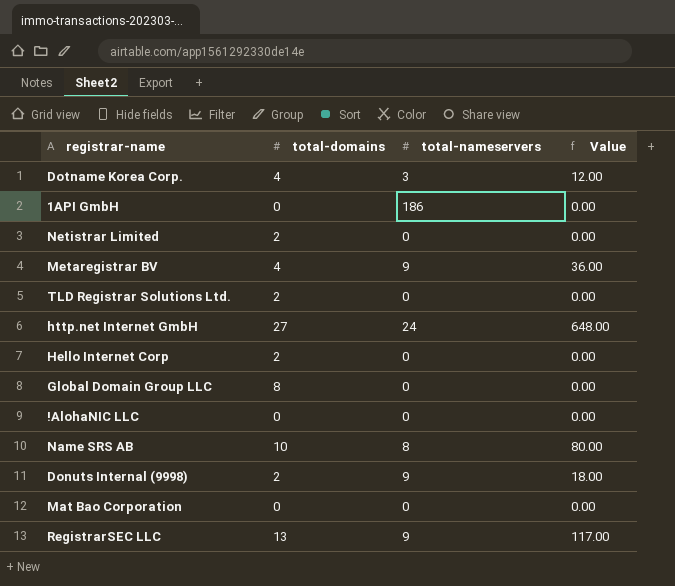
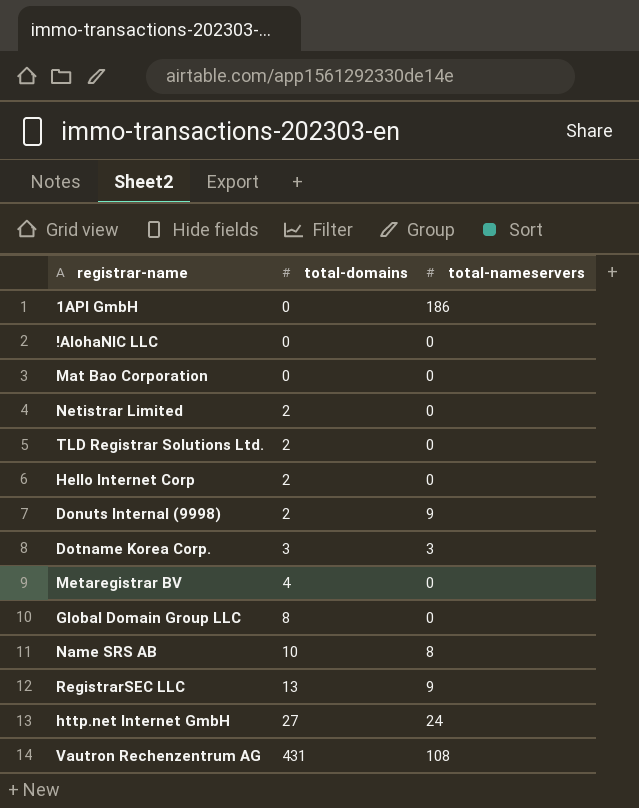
row order: none -> total-domains ascending
column Value | formula: [total-domains] * [total-nameservers] -> none
Dotname Korea Corp. | total-domains: 4 -> 3
Metaregistrar BV | total-nameservers: 9 -> 0
row Vautron Rechenzentrum AG: none -> 431 | 108

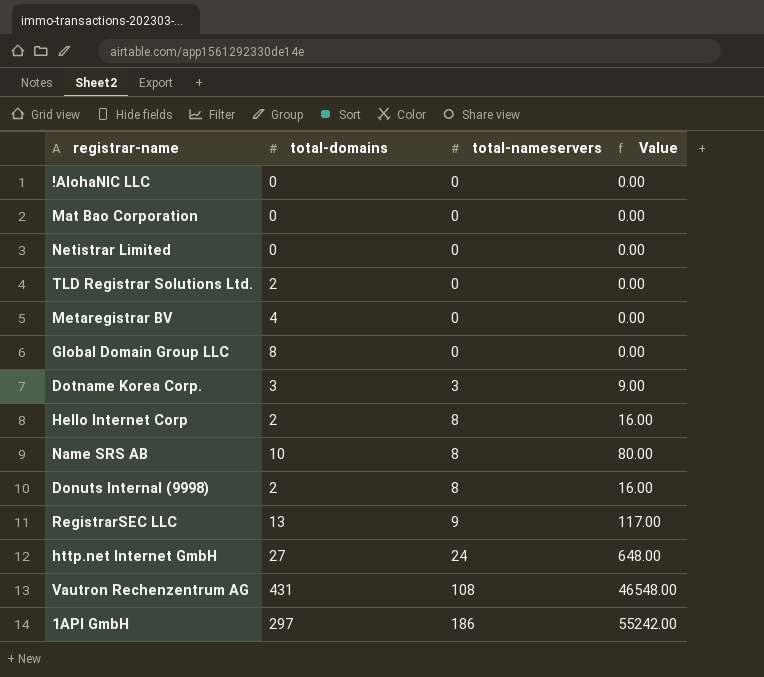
row order: total-domains ascending -> total-nameservers ascending
column Value | formula: none -> [total-domains] * [total-nameservers]
Netistrar Limited | total-domains: 2 -> 0
Hello Internet Corp | total-nameservers: 0 -> 8
Donuts Internal (9998) | total-nameservers: 9 -> 8
1API GmbH | total-domains: 0 -> 297

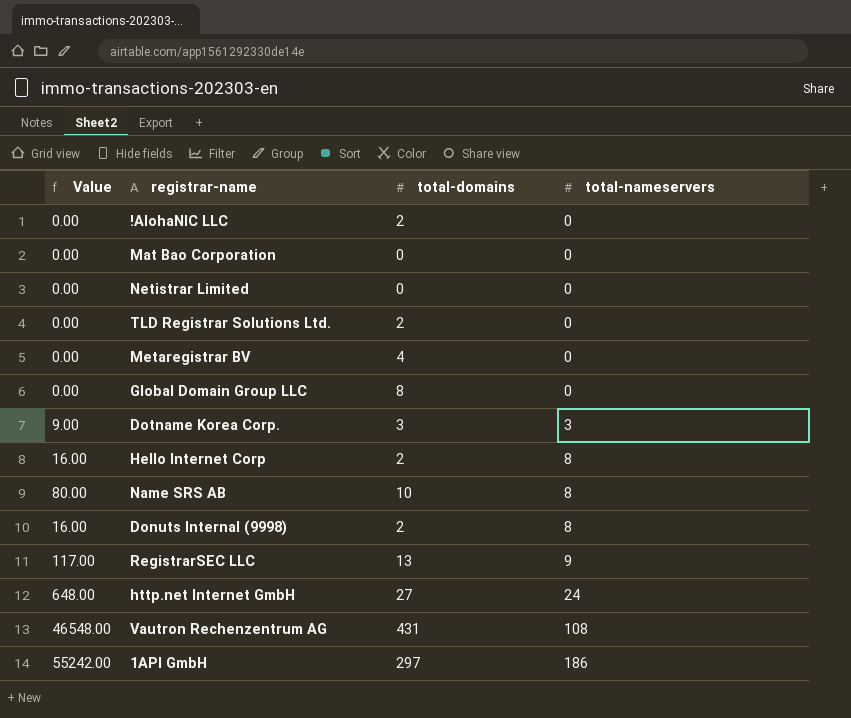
column Value | position: 4 -> 1
!AlohaNIC LLC | total-domains: 0 -> 2

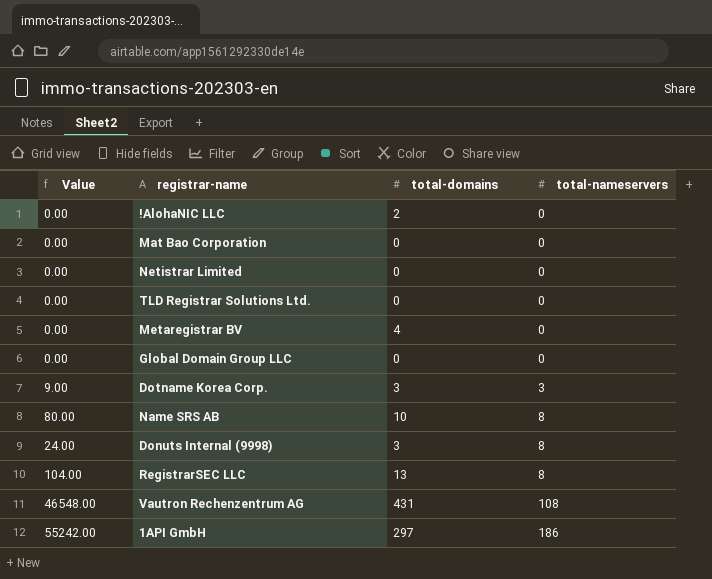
row Hello Internet Corp: 16.00 | 2 | 8 -> none
row http.net Internet GmbH: 648.00 | 27 | 24 -> none
TLD Registrar Solutions Ltd. | total-domains: 2 -> 0
Global Domain Group LLC | total-domains: 8 -> 0
Donuts Internal (9998) | Value: 16.00 -> 24.00
Donuts Internal (9998) | total-domains: 2 -> 3
RegistrarSEC LLC | Value: 117.00 -> 104.00
RegistrarSEC LLC | total-nameservers: 9 -> 8

